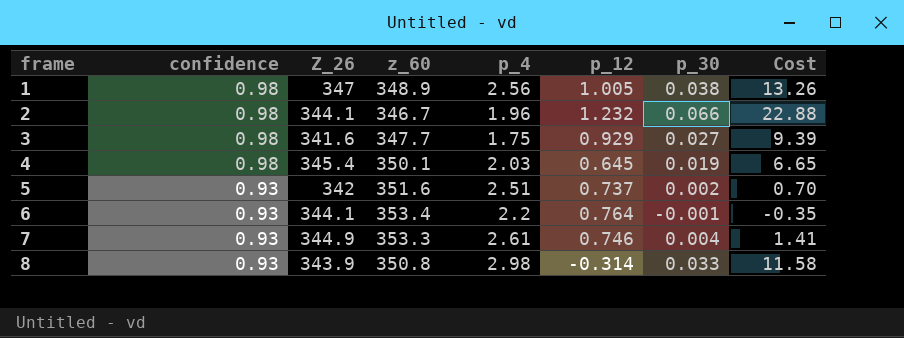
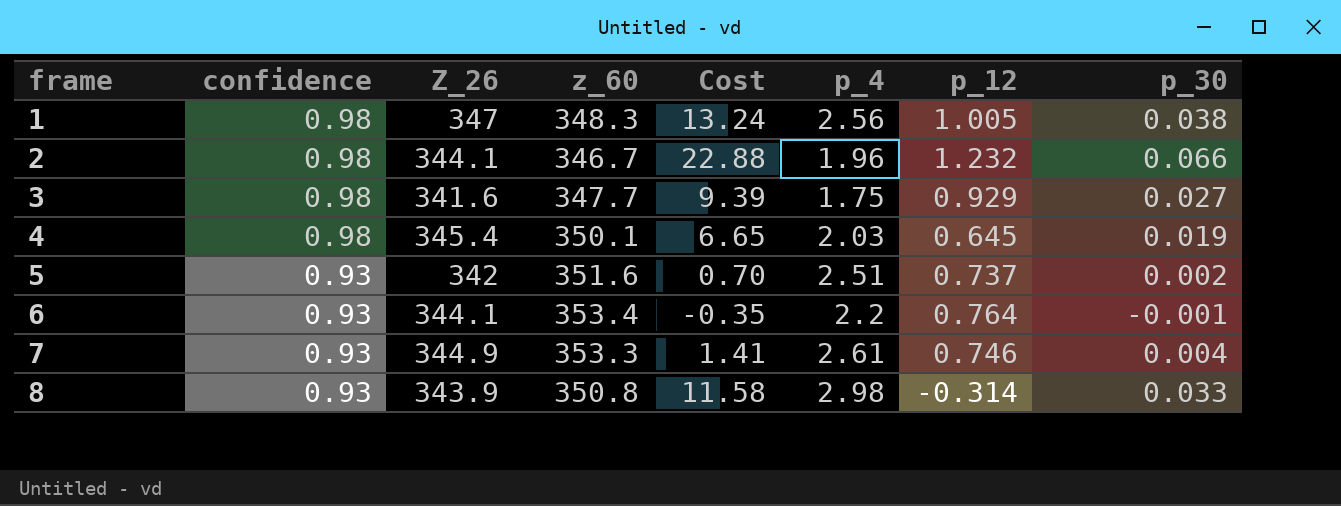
column Cost | position: 8 -> 5
1 | z_60: 348.9 -> 348.3
1 | Cost: 13.26 -> 13.24

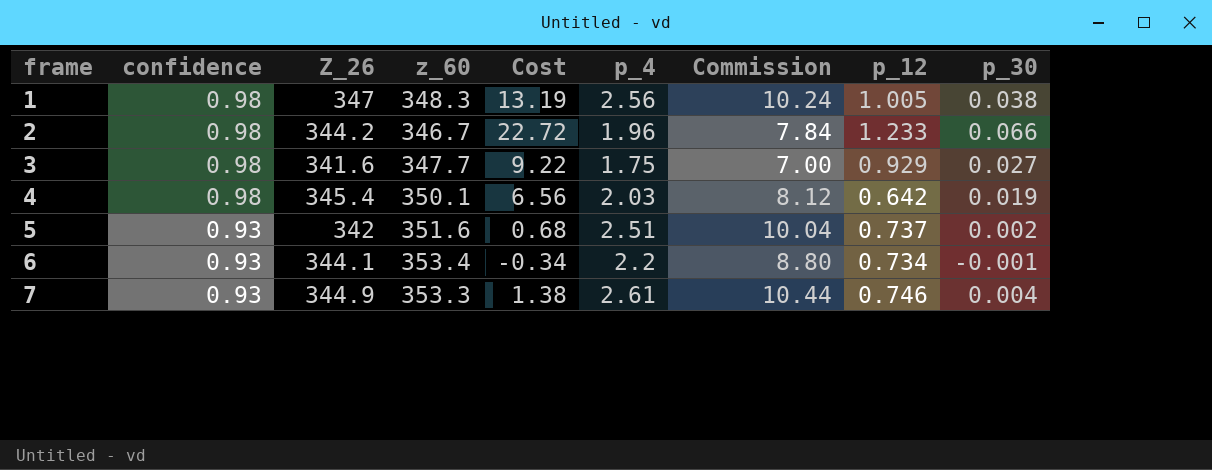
column Cost | formula: [z_60] * [p_30] -> [Z_26] * [p_30]
column Commission | formula: none -> [p_4] * 4
row 8: 0.93 | 343.9 | 350.8 | 11.58 | 2.98 | -0.314 | 0.033 -> none
2 | Z_26: 344.1 -> 344.2
2 | p_12: 1.232 -> 1.233
4 | p_12: 0.645 -> 0.642
6 | p_12: 0.764 -> 0.734

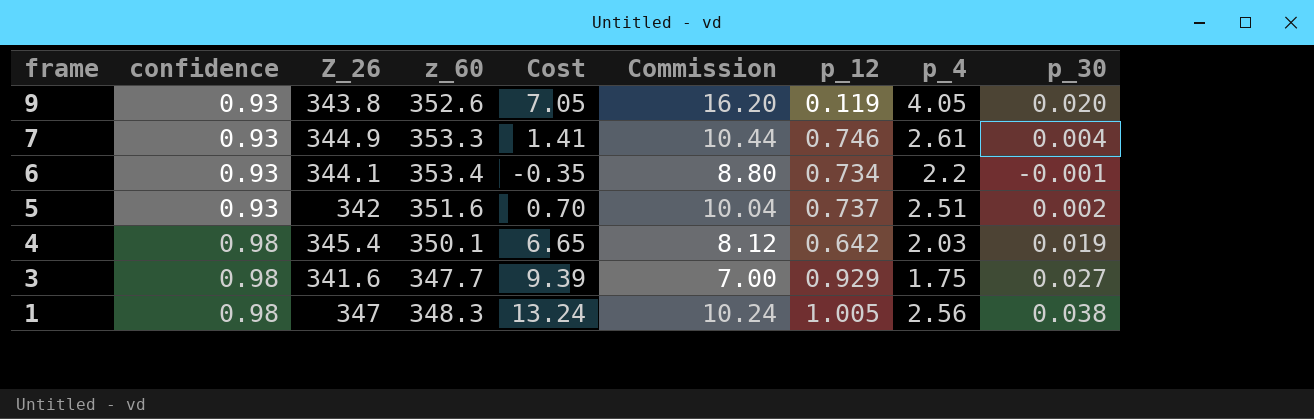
row order: frame ascending -> frame descending
column Cost | formula: [Z_26] * [p_30] -> [z_60] * [p_30]
column p_4 | position: 6 -> 8
row 2: 0.98 | 344.2 | 346.7 | 22.72 | 1.96 | 7.84 | 1.233 | 0.066 -> none
row 9: none -> 0.93 | 343.8 | 352.6 | 7.05 | 16.20 | 0.119 | 4.05 | 0.020

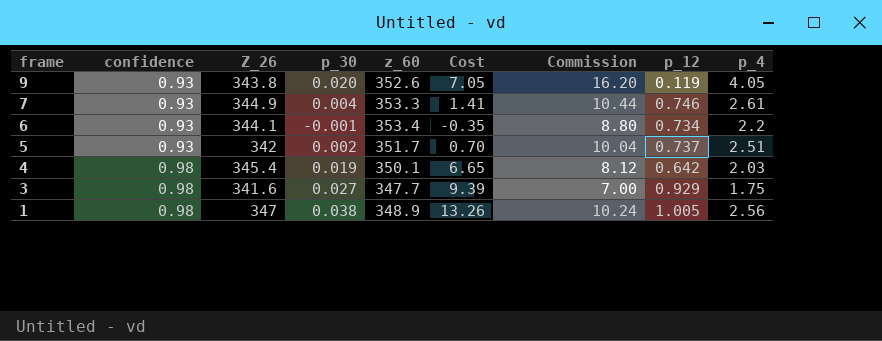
column p_30 | position: 9 -> 4
5 | z_60: 351.6 -> 351.7
1 | z_60: 348.3 -> 348.9
1 | Cost: 13.24 -> 13.26

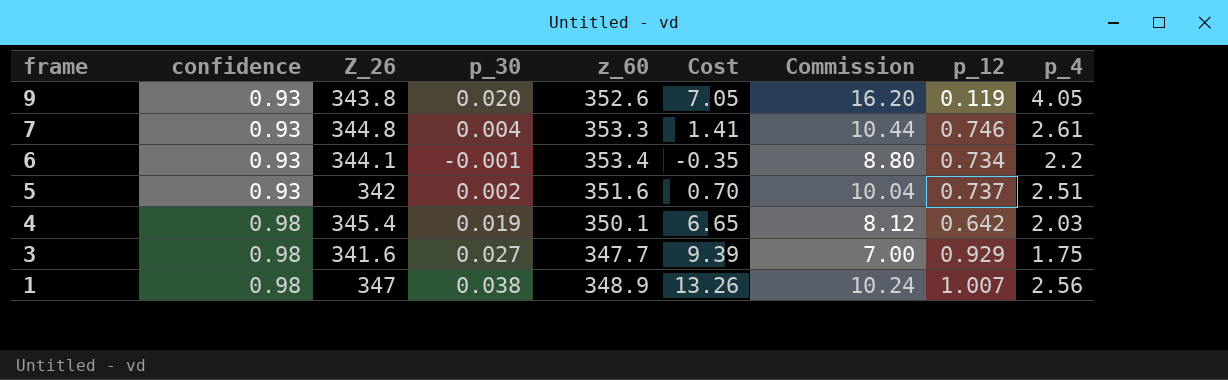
7 | Z_26: 344.9 -> 344.8
5 | z_60: 351.7 -> 351.6
1 | p_12: 1.005 -> 1.007

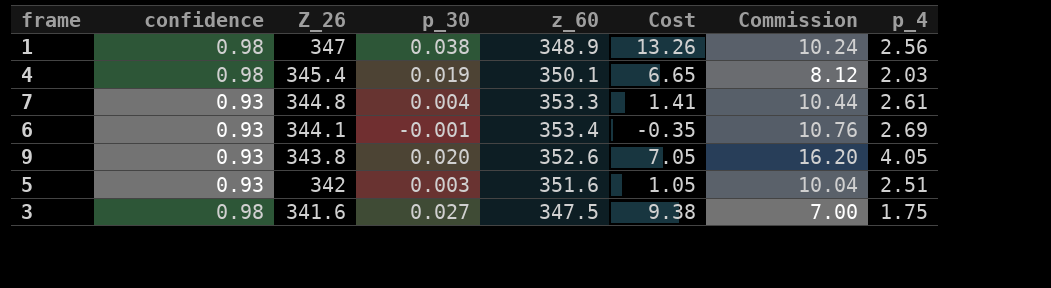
row order: frame descending -> Z_26 descending
column p_12 | position: 8 -> none
6 | Commission: 8.80 -> 10.76
6 | p_4: 2.2 -> 2.69
5 | p_30: 0.002 -> 0.003
5 | Cost: 0.70 -> 1.05
3 | z_60: 347.7 -> 347.5
3 | Cost: 9.39 -> 9.38

